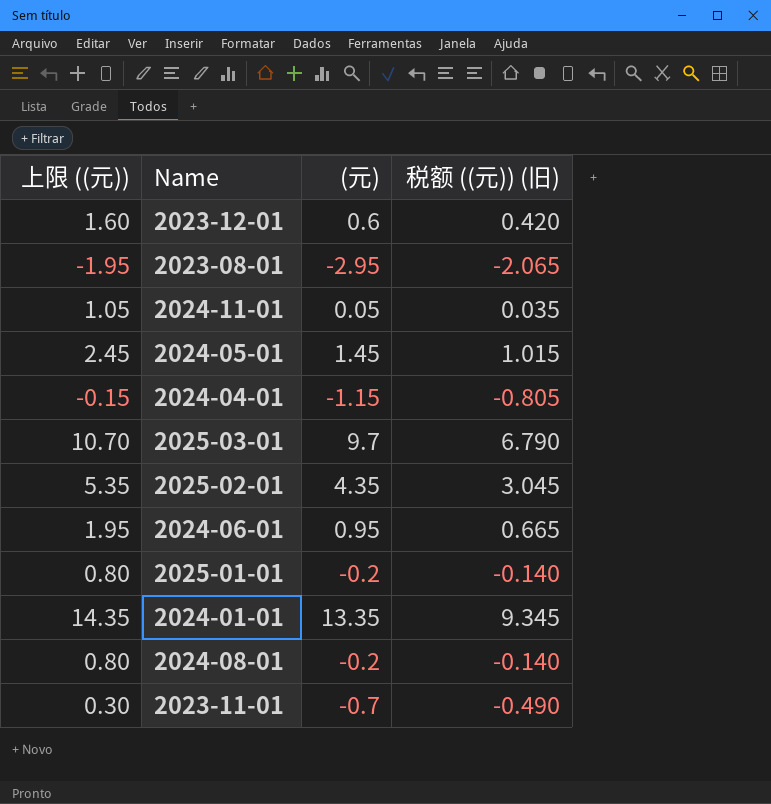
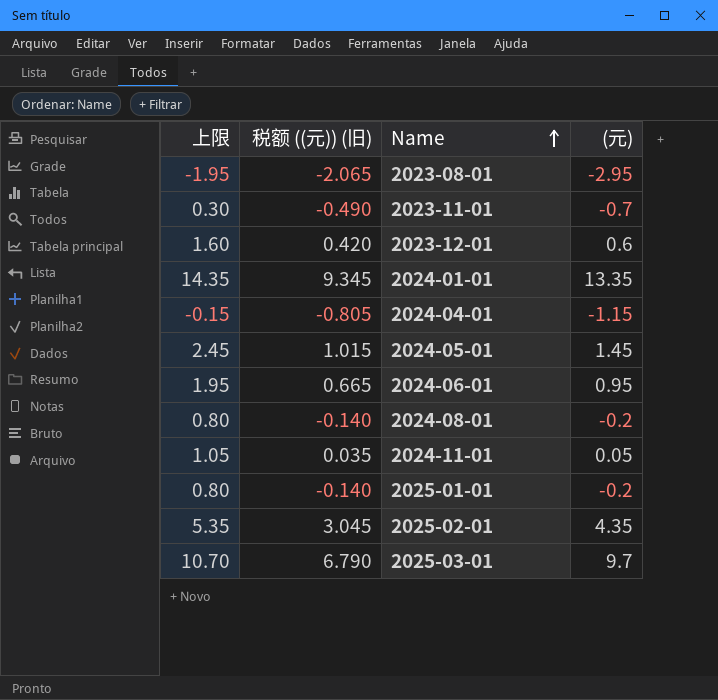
row order: none -> Name ascending
column name: 上限 ((元)) -> 上限
column 税额 ((元)) (旧) | position: 4 -> 2

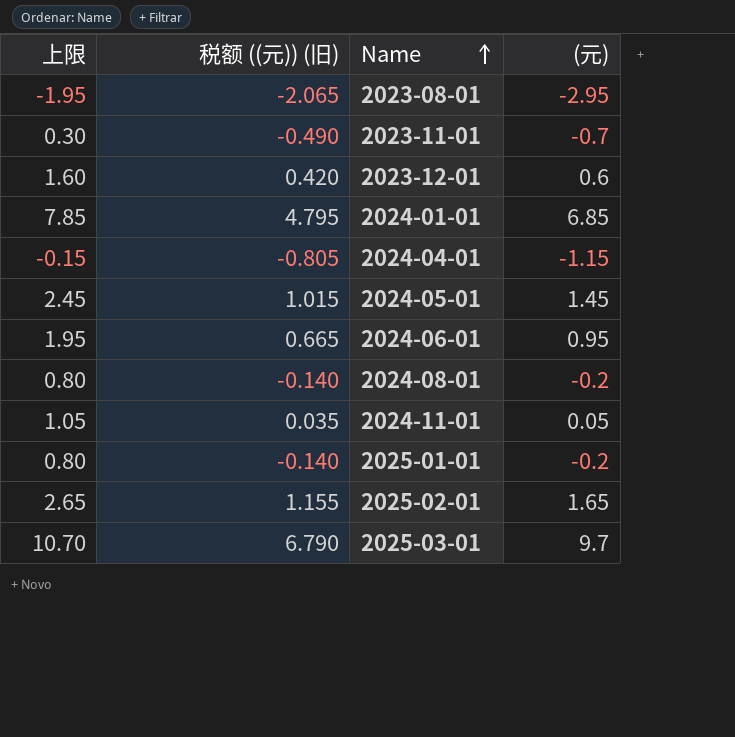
2024-01-01 | 上限: 14.35 -> 7.85
2024-01-01 | 税额 ((元)) (旧): 9.345 -> 4.795
2024-01-01 | (元): 13.35 -> 6.85
2025-02-01 | 上限: 5.35 -> 2.65
2025-02-01 | 税额 ((元)) (旧): 3.045 -> 1.155
2025-02-01 | (元): 4.35 -> 1.65

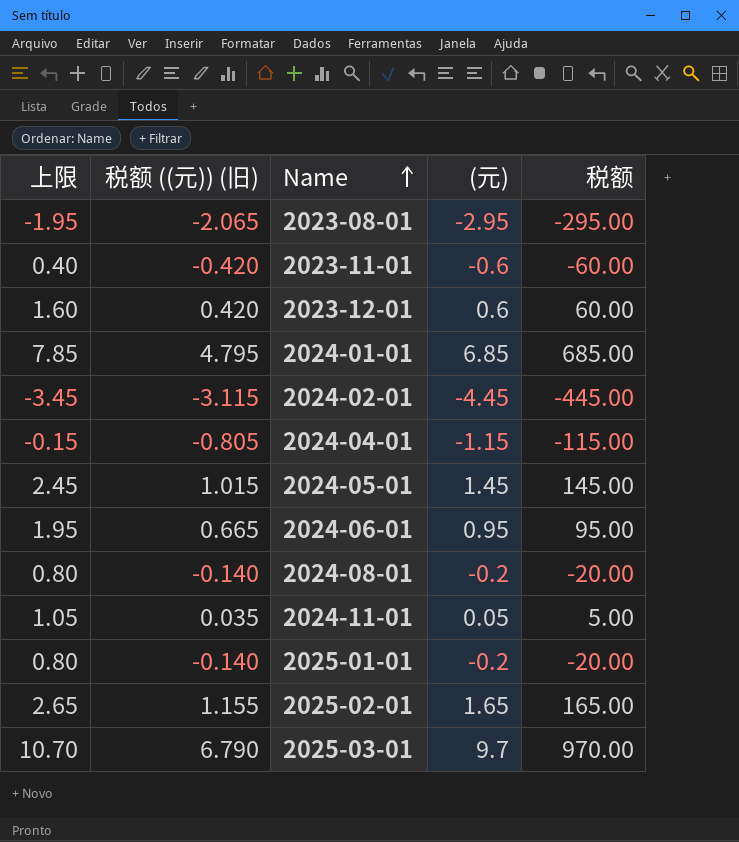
column 税额 | formula: none -> [(元)] * 100
2023-11-01 | 上限: 0.30 -> 0.40
2023-11-01 | 税额 ((元)) (旧): -0.490 -> -0.420
2023-11-01 | (元): -0.7 -> -0.6
row 2024-02-01: none -> -3.45 | -3.115 | -4.45 | -445.00

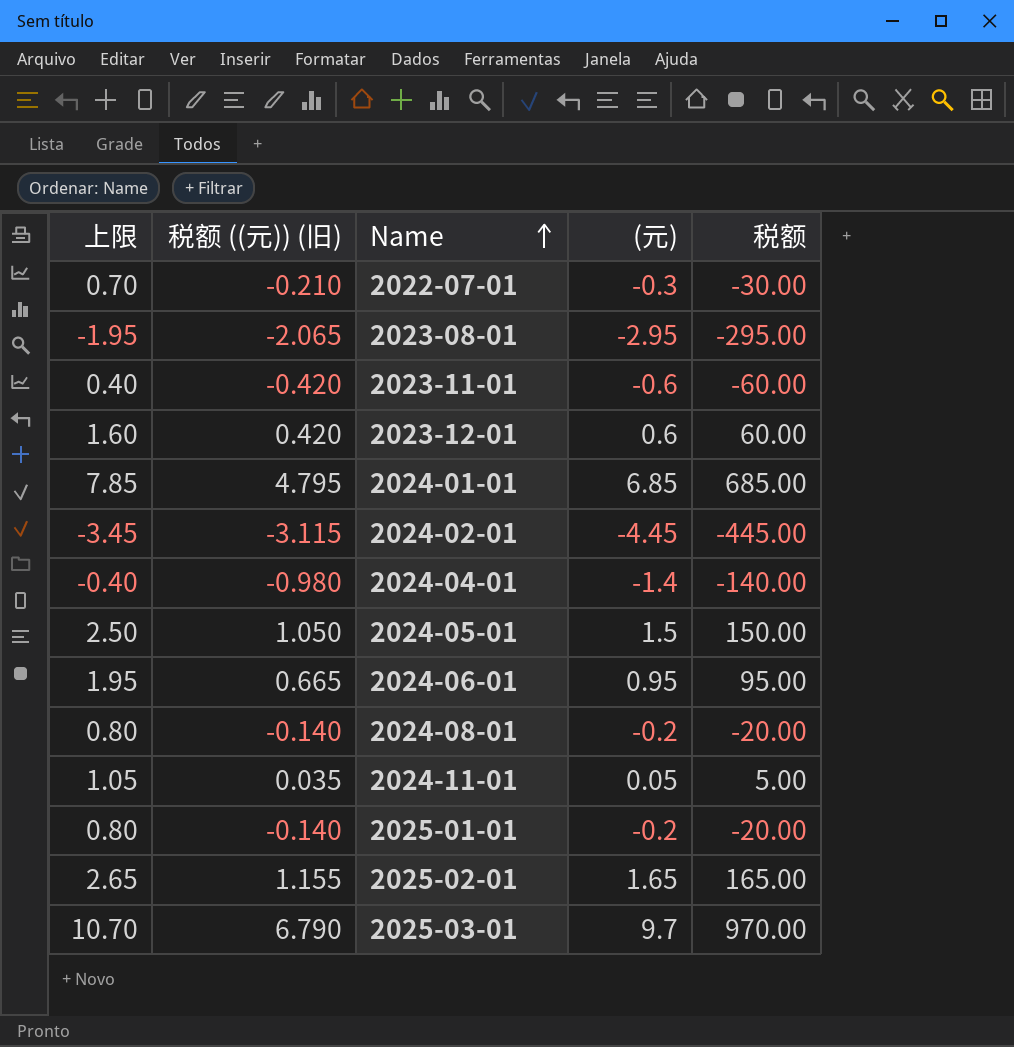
row 2022-07-01: none -> 0.70 | -0.210 | -0.3 | -30.00
2024-04-01 | 上限: -0.15 -> -0.40
2024-04-01 | 税额 ((元)) (旧): -0.805 -> -0.980
2024-04-01 | (元): -1.15 -> -1.4
2024-04-01 | 税额: -115.00 -> -140.00
2024-05-01 | 上限: 2.45 -> 2.50
2024-05-01 | 税额 ((元)) (旧): 1.015 -> 1.050
2024-05-01 | (元): 1.45 -> 1.5
2024-05-01 | 税额: 145.00 -> 150.00

